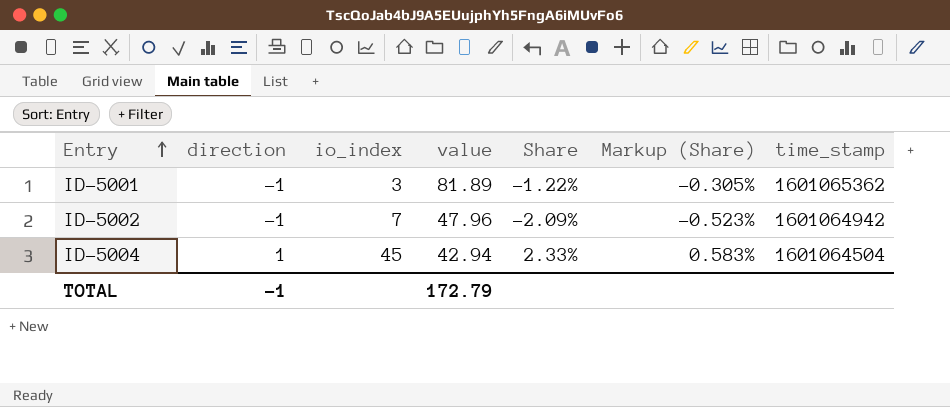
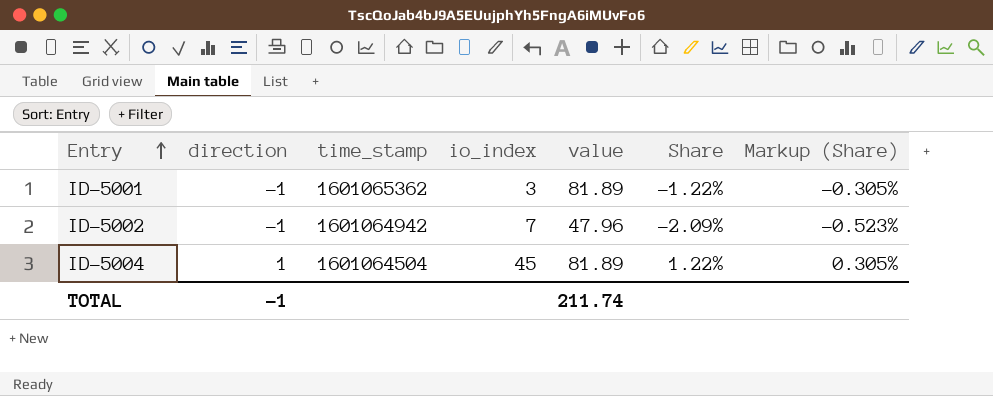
column time_stamp | position: 7 -> 3
ID-5004 | value: 42.94 -> 81.89
ID-5004 | Share: 2.33% -> 1.22%
ID-5004 | Markup (Share): 0.583% -> 0.305%
TOTAL | value: 172.79 -> 211.74

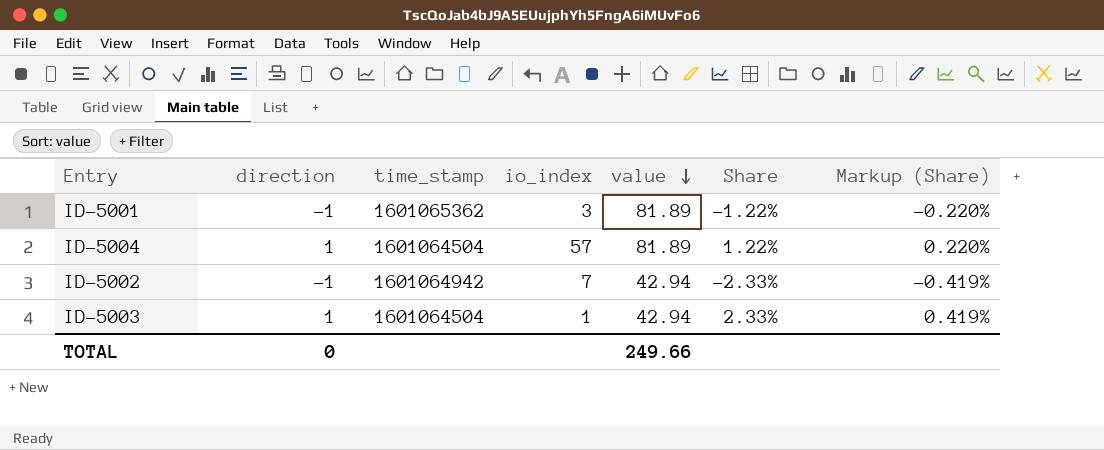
row order: Entry ascending -> value descending
column Markup (Share) | formula: [Share] * 0.25 -> [Share] * 0.18
ID-5004 | io_index: 45 -> 57
ID-5002 | value: 47.96 -> 42.94
ID-5002 | Share: -2.09% -> -2.33%
row ID-5003: none -> 1 | 1601064504 | 1 | 42.94 | 2.33% | 0.419%
TOTAL | direction: -1 -> 0
TOTAL | value: 211.74 -> 249.66

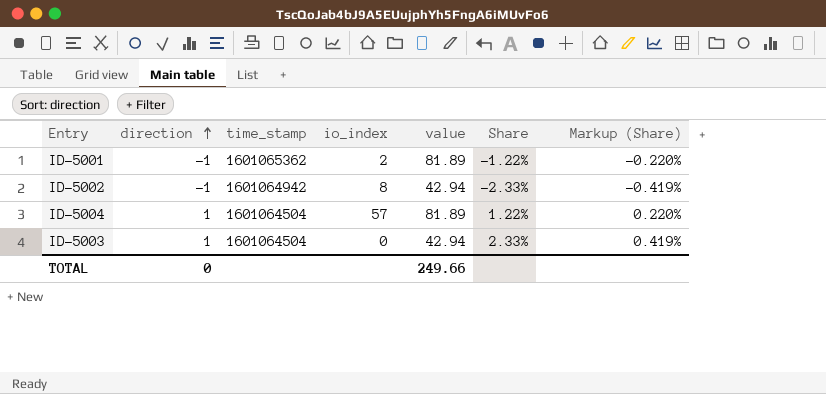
row order: value descending -> direction ascending
ID-5001 | io_index: 3 -> 2
ID-5002 | io_index: 7 -> 8
ID-5003 | io_index: 1 -> 0

